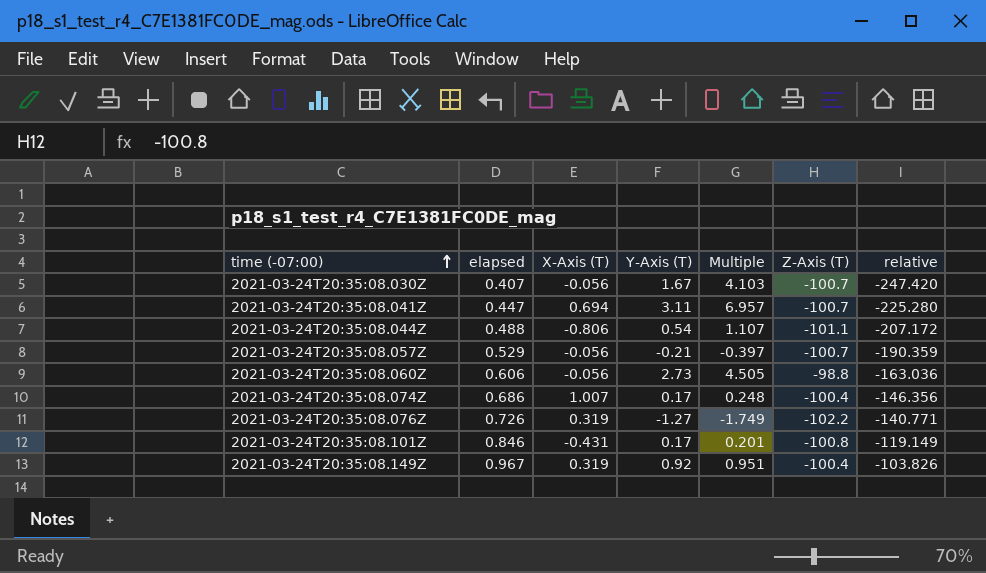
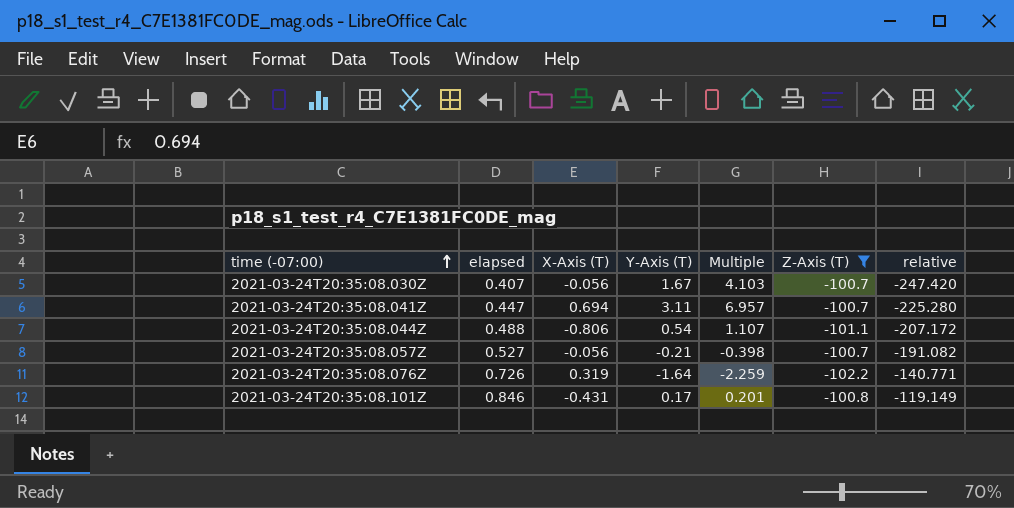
filter: none -> Z-Axis (T) <= -100.7
2021-03-24T20:35:08.057Z | elapsed: 0.529 -> 0.527
2021-03-24T20:35:08.057Z | Multiple: -0.397 -> -0.398
2021-03-24T20:35:08.057Z | relative: -190.359 -> -191.082
2021-03-24T20:35:08.076Z | Y-Axis (T): -1.27 -> -1.64
2021-03-24T20:35:08.076Z | Multiple: -1.749 -> -2.259

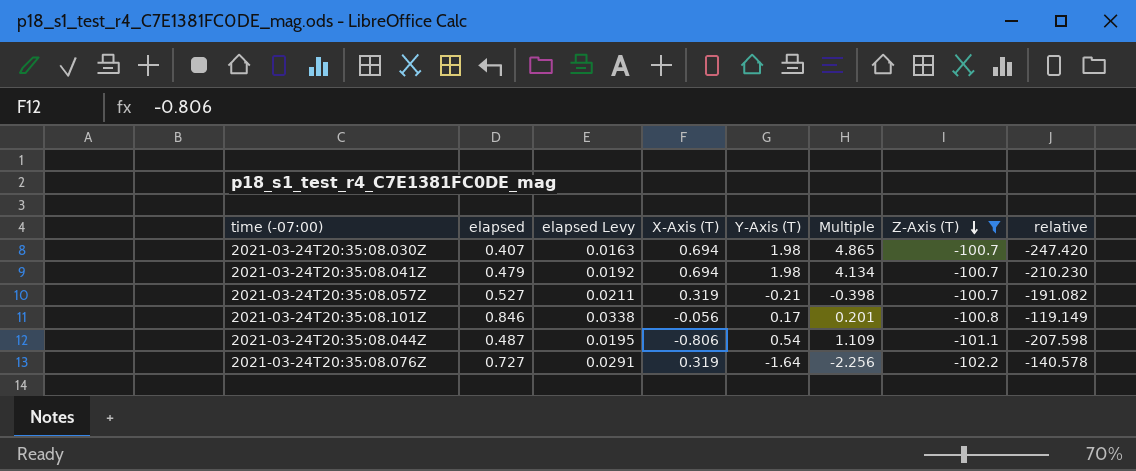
row order: time (-07:00) ascending -> Z-Axis (T) descending
column elapsed Levy | formula: none -> [elapsed] * 0.04
2021-03-24T20:35:08.030Z | X-Axis (T): -0.056 -> 0.694
2021-03-24T20:35:08.030Z | Y-Axis (T): 1.67 -> 1.98
2021-03-24T20:35:08.030Z | Multiple: 4.103 -> 4.865
2021-03-24T20:35:08.041Z | elapsed: 0.447 -> 0.479
2021-03-24T20:35:08.041Z | Y-Axis (T): 3.11 -> 1.98
2021-03-24T20:35:08.041Z | Multiple: 6.957 -> 4.134
2021-03-24T20:35:08.041Z | relative: -225.280 -> -210.230
2021-03-24T20:35:08.057Z | X-Axis (T): -0.056 -> 0.319
2021-03-24T20:35:08.101Z | X-Axis (T): -0.431 -> -0.056
2021-03-24T20:35:08.044Z | elapsed: 0.488 -> 0.487
2021-03-24T20:35:08.044Z | Multiple: 1.107 -> 1.109
2021-03-24T20:35:08.044Z | relative: -207.172 -> -207.598
2021-03-24T20:35:08.076Z | elapsed: 0.726 -> 0.727
2021-03-24T20:35:08.076Z | Multiple: -2.259 -> -2.256
2021-03-24T20:35:08.076Z | relative: -140.771 -> -140.578

